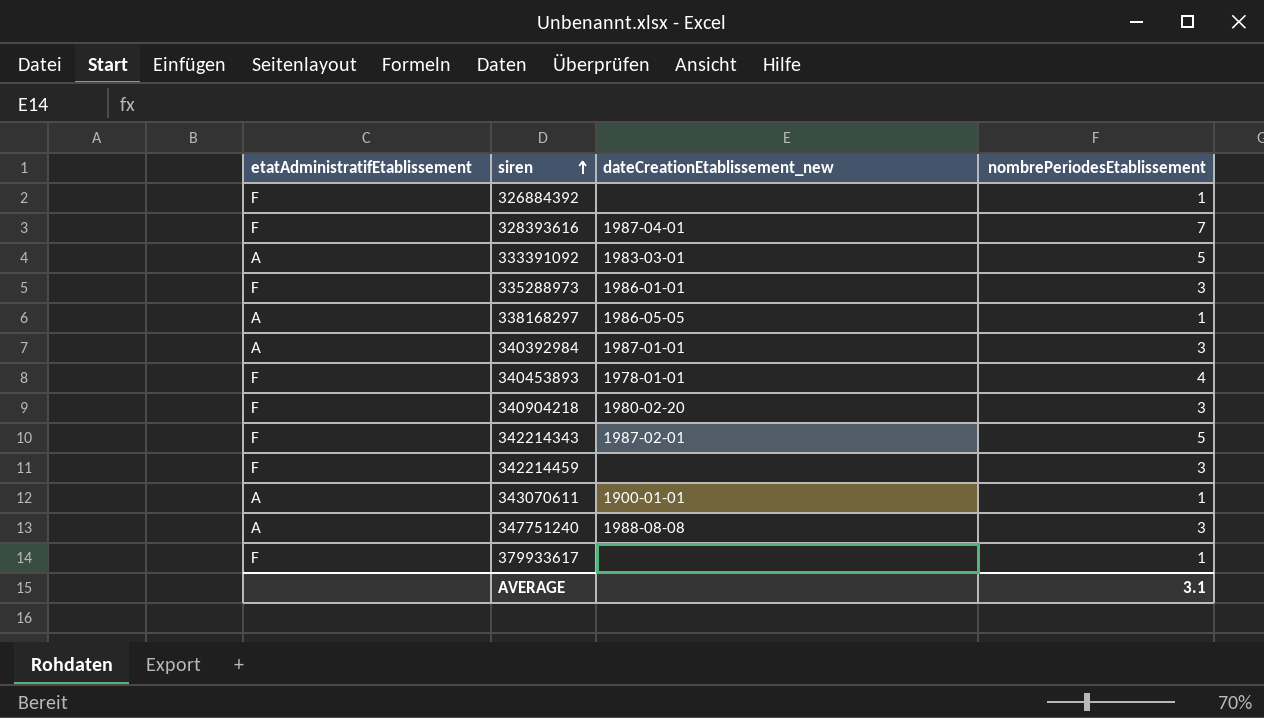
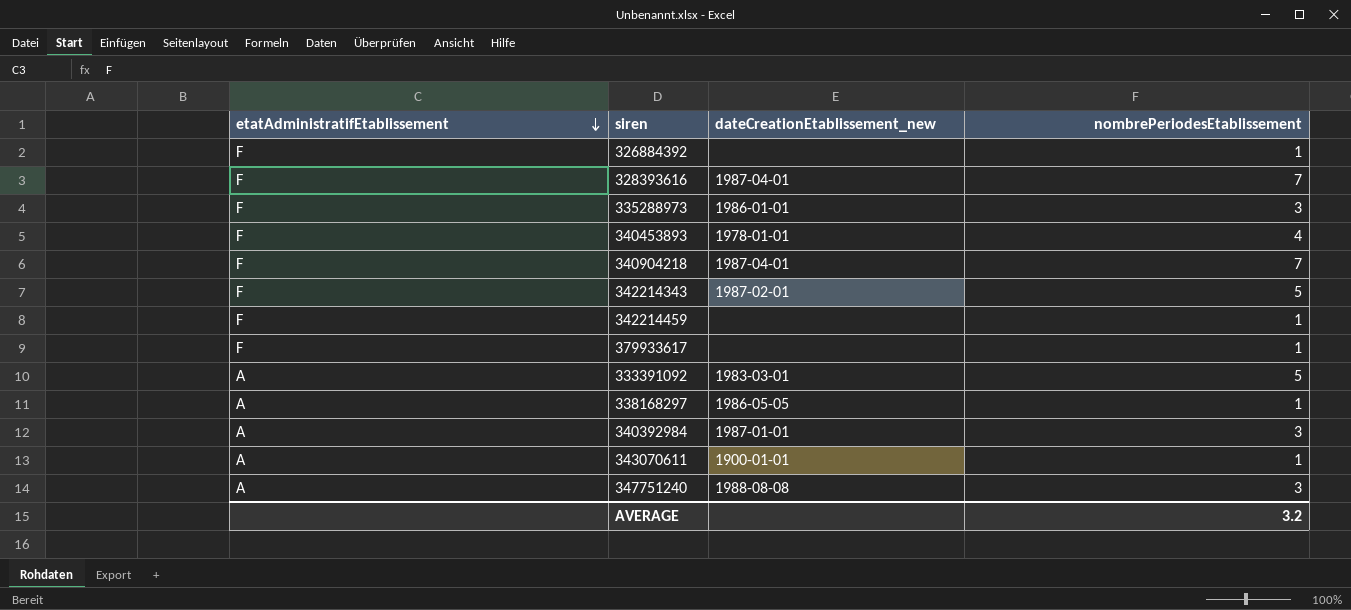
row order: siren ascending -> etatAdministratifEtablissement descending
340904218 | dateCreationEtablissement_new: 1980-02-20 -> 1987-04-01
340904218 | nombrePeriodesEtablissement: 3 -> 7
342214459 | nombrePeriodesEtablissement: 3 -> 1
AVERAGE | nombrePeriodesEtablissement: 3.1 -> 3.2

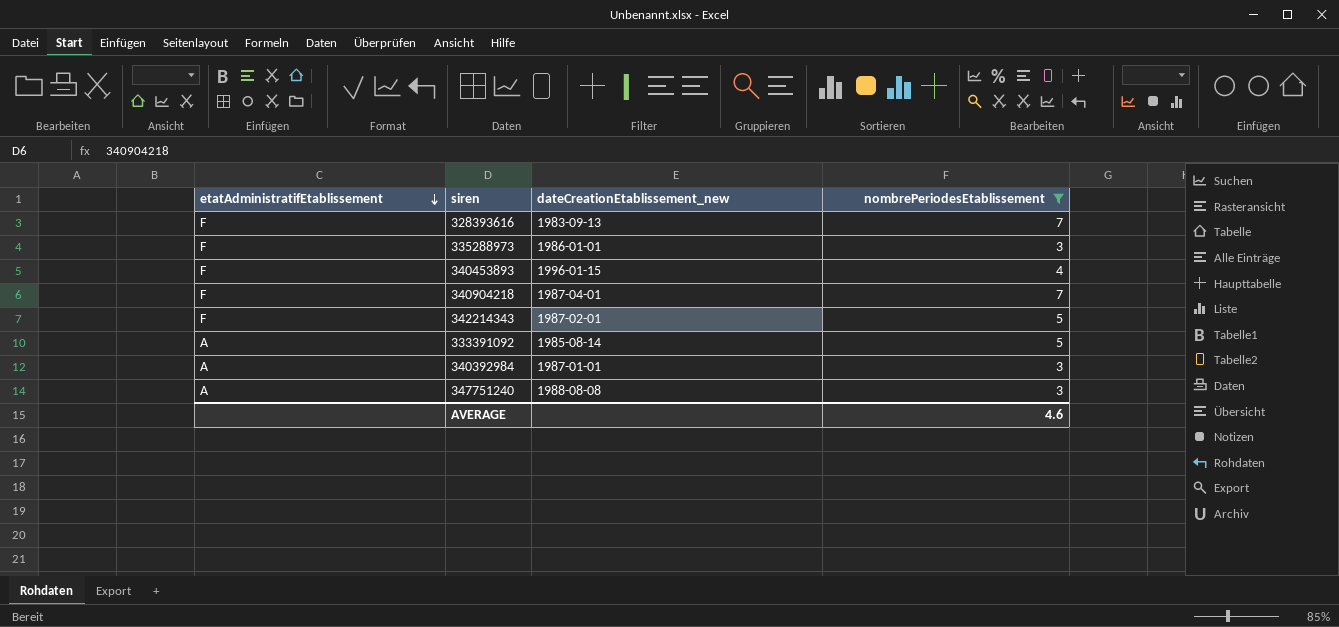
filter: none -> nombrePeriodesEtablissement != 1
328393616 | dateCreationEtablissement_new: 1987-04-01 -> 1983-09-13
340453893 | dateCreationEtablissement_new: 1978-01-01 -> 1996-01-15
333391092 | dateCreationEtablissement_new: 1983-03-01 -> 1985-08-14
AVERAGE | nombrePeriodesEtablissement: 3.2 -> 4.6

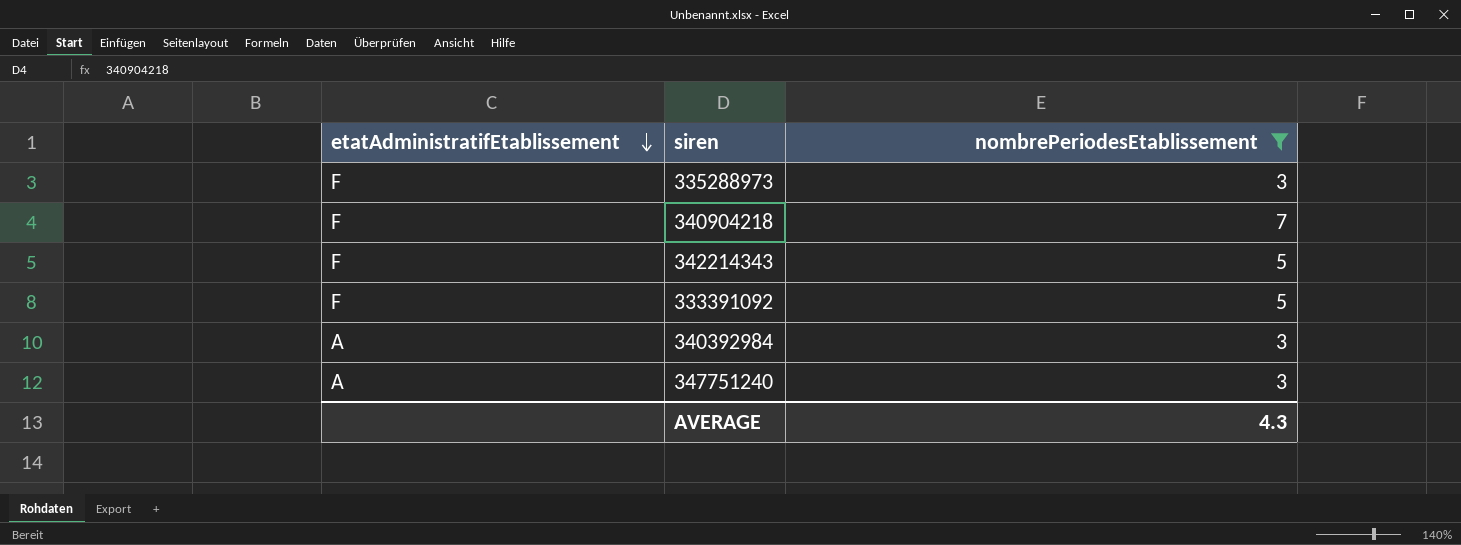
column dateCreationEtablissement_new | position: 3 -> none
row 328393616: F | 1983-09-13 | 7 -> none
row 340453893: F | 1996-01-15 | 4 -> none
333391092 | etatAdministratifEtablissement: A -> F
AVERAGE | nombrePeriodesEtablissement: 4.6 -> 4.3

